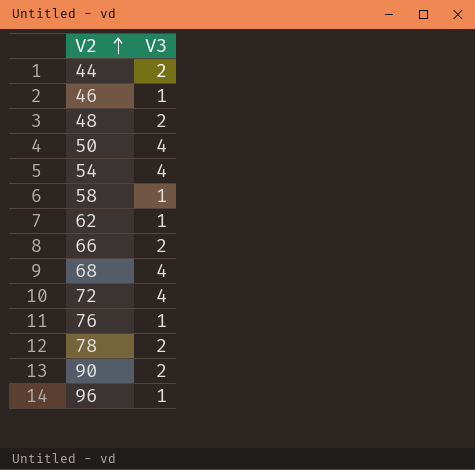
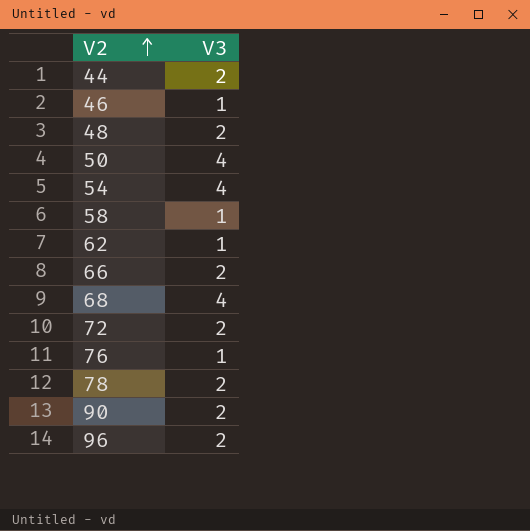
72 | V3: 4 -> 2
96 | V3: 1 -> 2

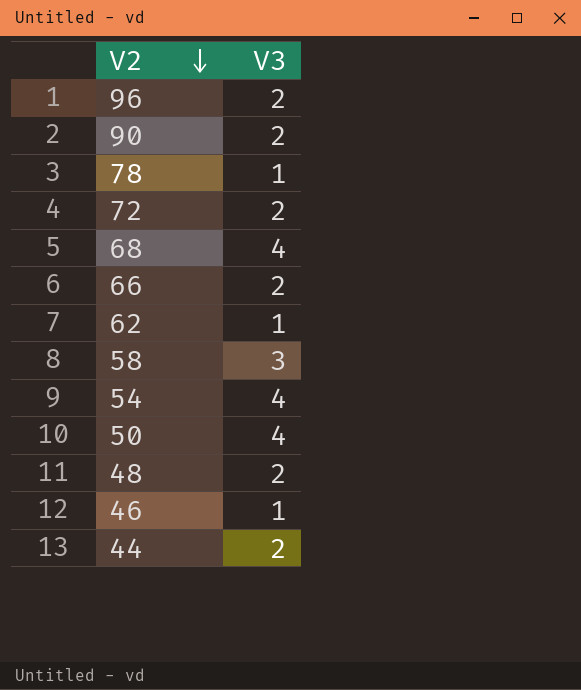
row order: V2 ascending -> V2 descending
row 76: 1 -> none
78 | V3: 2 -> 1
58 | V3: 1 -> 3

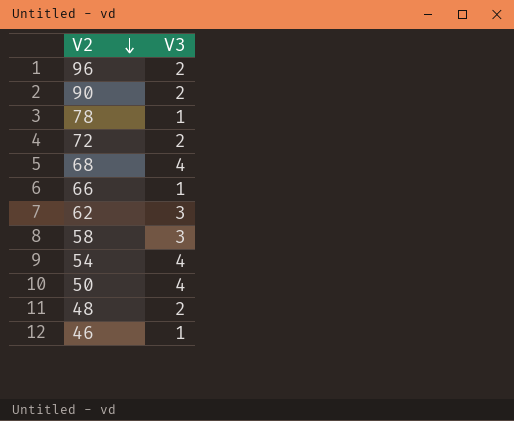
row 44: 2 -> none
66 | V3: 2 -> 1
62 | V3: 1 -> 3

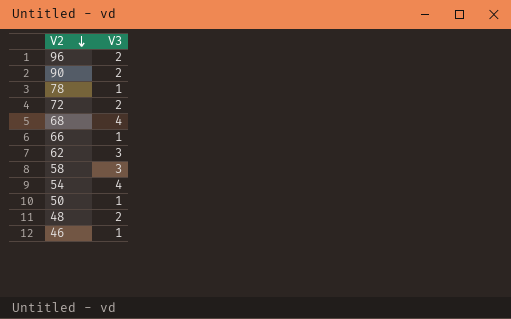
50 | V3: 4 -> 1

